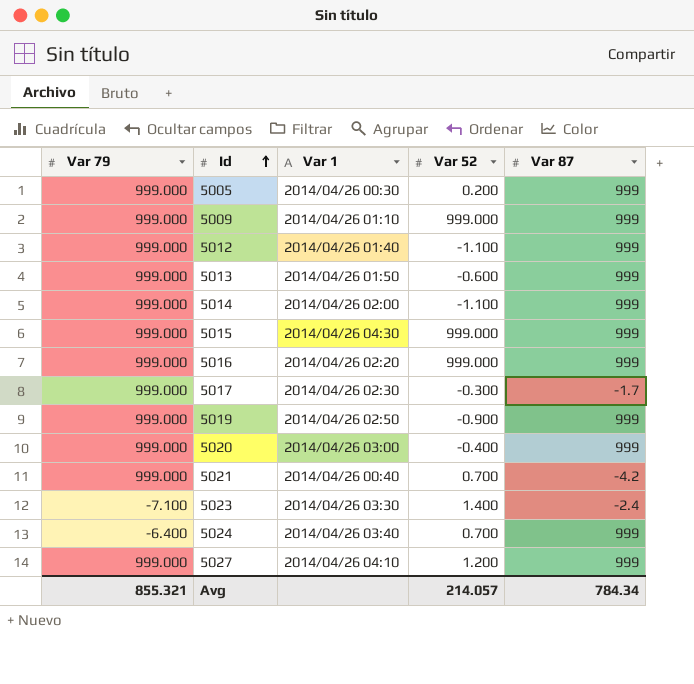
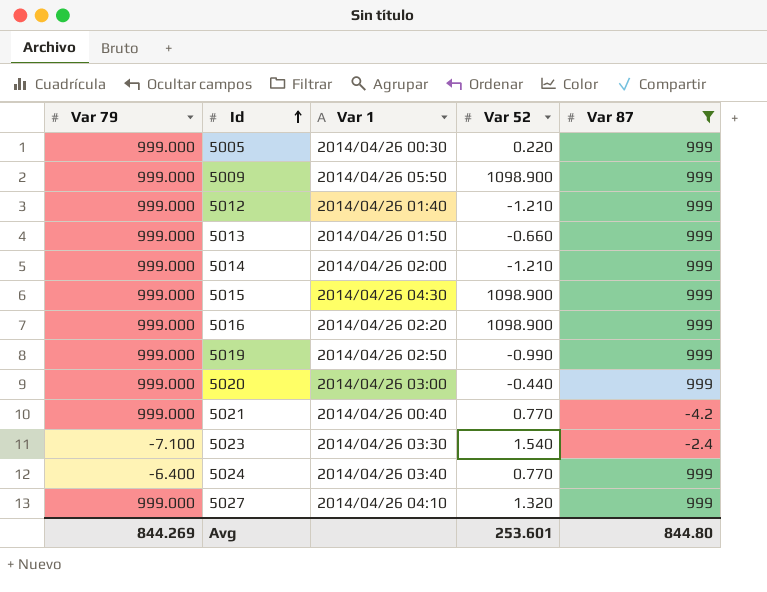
filter: none -> Var 87 != -1.7
5005 | Var 52: 0.200 -> 0.220
5009 | Var 1: 2014/04/26 01:10 -> 2014/04/26 05:50
5009 | Var 52: 999.000 -> 1098.900
5012 | Var 52: -1.100 -> -1.210
5013 | Var 52: -0.600 -> -0.660
5014 | Var 52: -1.100 -> -1.210
5015 | Var 52: 999.000 -> 1098.900
5016 | Var 52: 999.000 -> 1098.900
5019 | Var 52: -0.900 -> -0.990
5020 | Var 52: -0.400 -> -0.440
5021 | Var 52: 0.700 -> 0.770
5023 | Var 52: 1.400 -> 1.540
5024 | Var 52: 0.700 -> 0.770
5027 | Var 52: 1.200 -> 1.320
Avg | Var 79: 855.321 -> 844.269
Avg | Var 52: 214.057 -> 253.601
Avg | Var 87: 784.34 -> 844.80

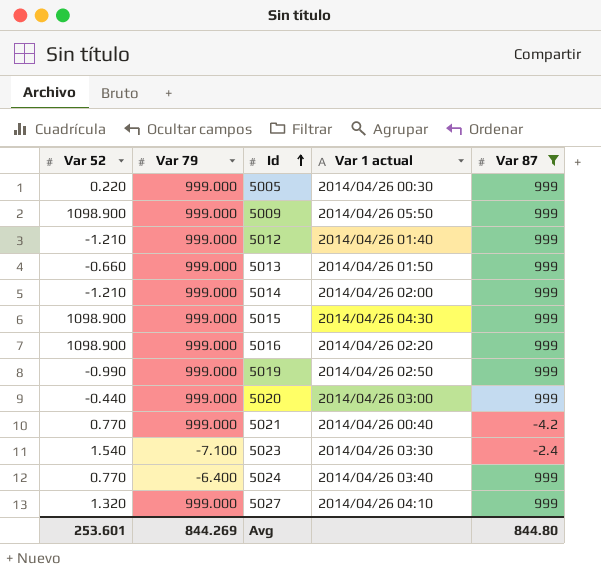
column Var 52 | position: 4 -> 1
column name: Var 1 -> Var 1 actual

